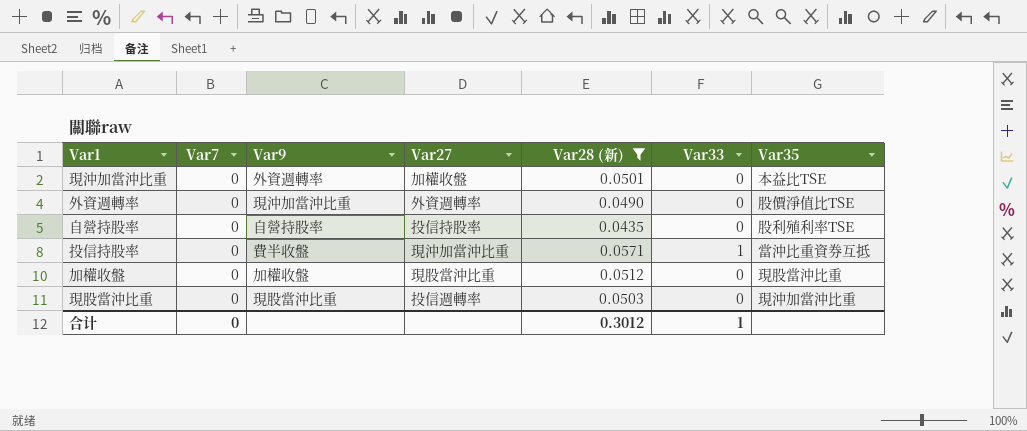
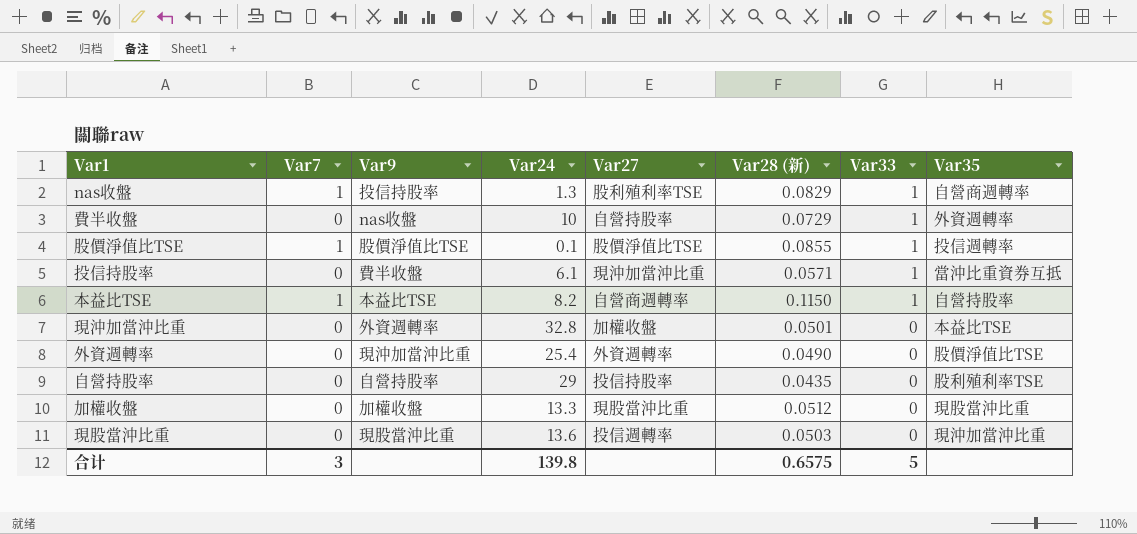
filter: Var28 (新) <= 0.0571 -> none
row order: none -> Var33 descending
column Var24 | position: none -> 4
合计 | Var7: 0 -> 3
合计 | Var28 (新): 0.3012 -> 0.6575
合计 | Var33: 1 -> 5

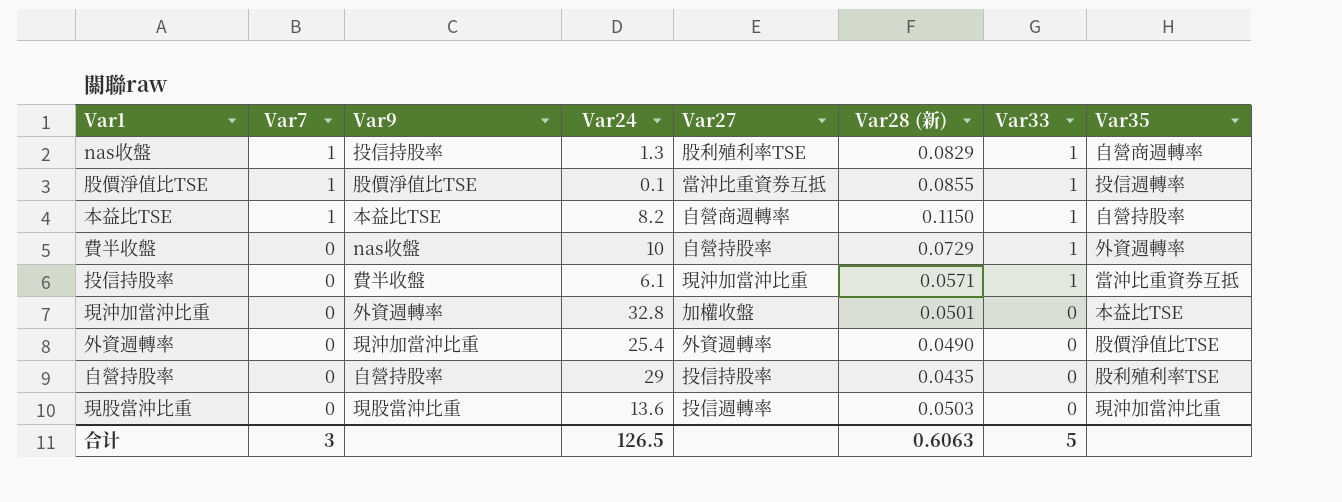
row order: Var33 descending -> Var7 descending
row 加權收盤: 0 | 加權收盤 | 13.3 | 現股當沖比重 | 0.0512 | 0 | 現股當沖比重 -> none
股價淨值比TSE | Var27: 股價淨值比TSE -> 當沖比重資券互抵
合计 | Var24: 139.8 -> 126.5
合计 | Var28 (新): 0.6575 -> 0.6063

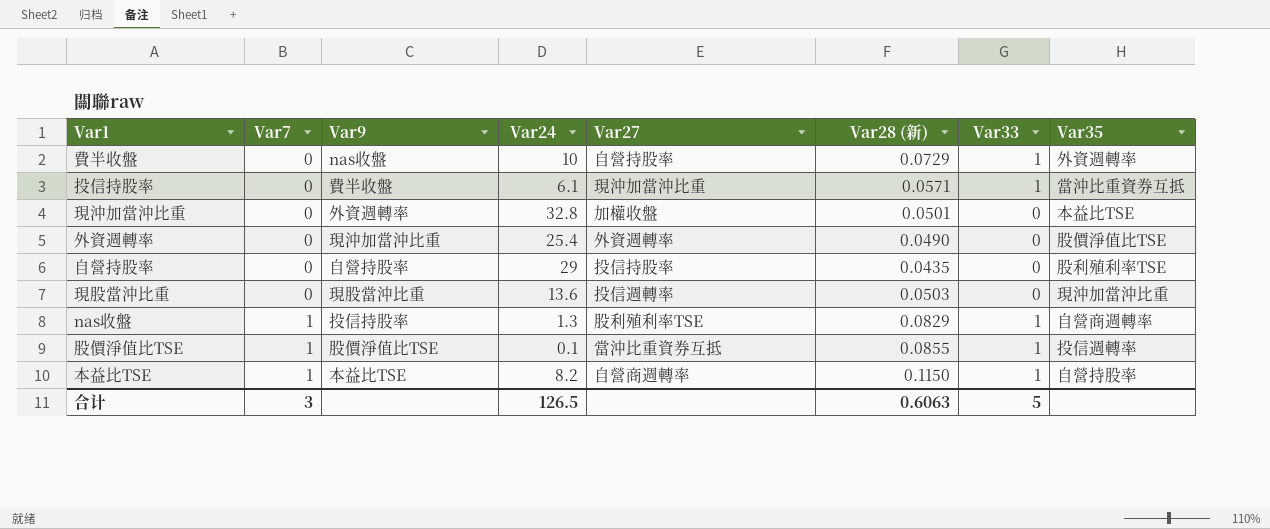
row order: Var7 descending -> Var7 ascending

